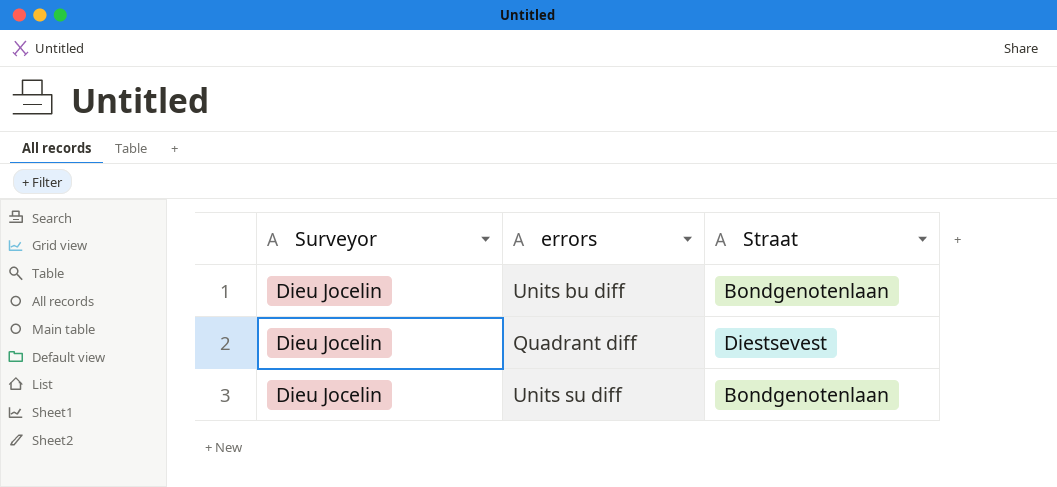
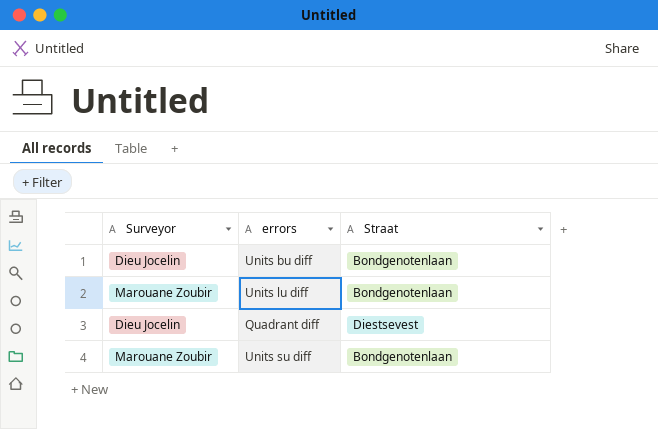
row Units lu diff: none -> Marouane Zoubir | Bondgenotenlaan
Units su diff | Surveyor: Dieu Jocelin -> Marouane Zoubir

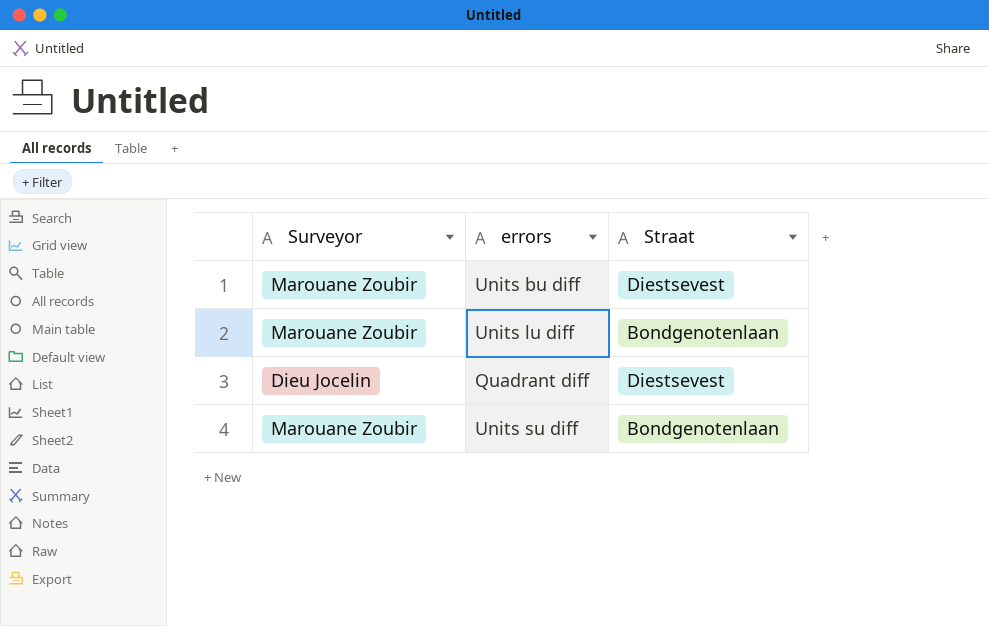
Units bu diff | Surveyor: Dieu Jocelin -> Marouane Zoubir
Units bu diff | Straat: Bondgenotenlaan -> Diestsevest

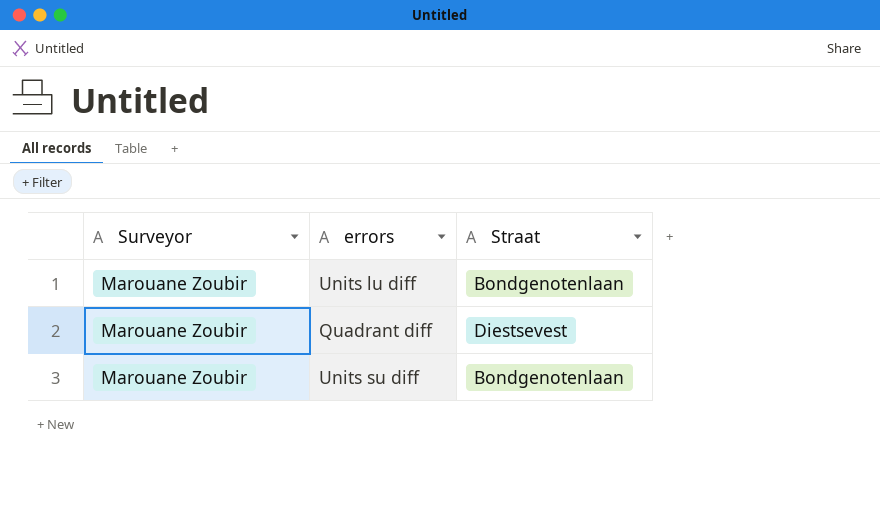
row Units bu diff: Marouane Zoubir | Diestsevest -> none
Quadrant diff | Surveyor: Dieu Jocelin -> Marouane Zoubir

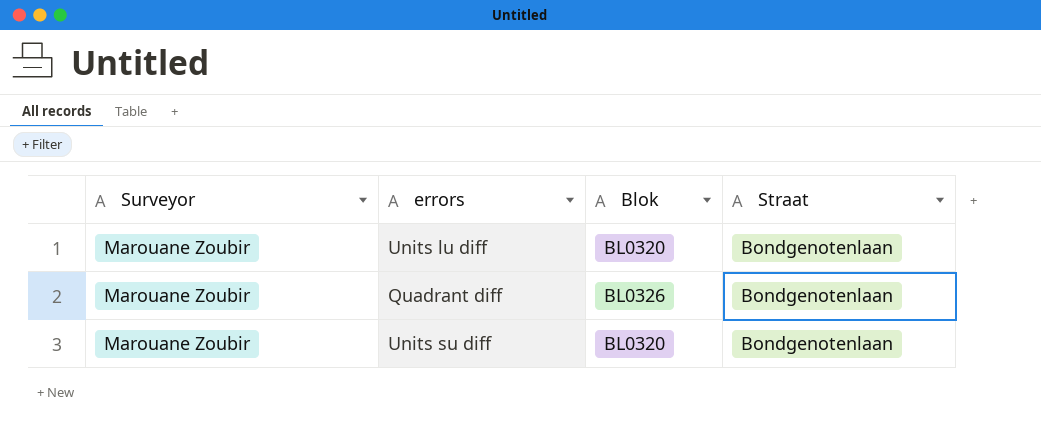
column Blok | position: none -> 3
Quadrant diff | Straat: Diestsevest -> Bondgenotenlaan

